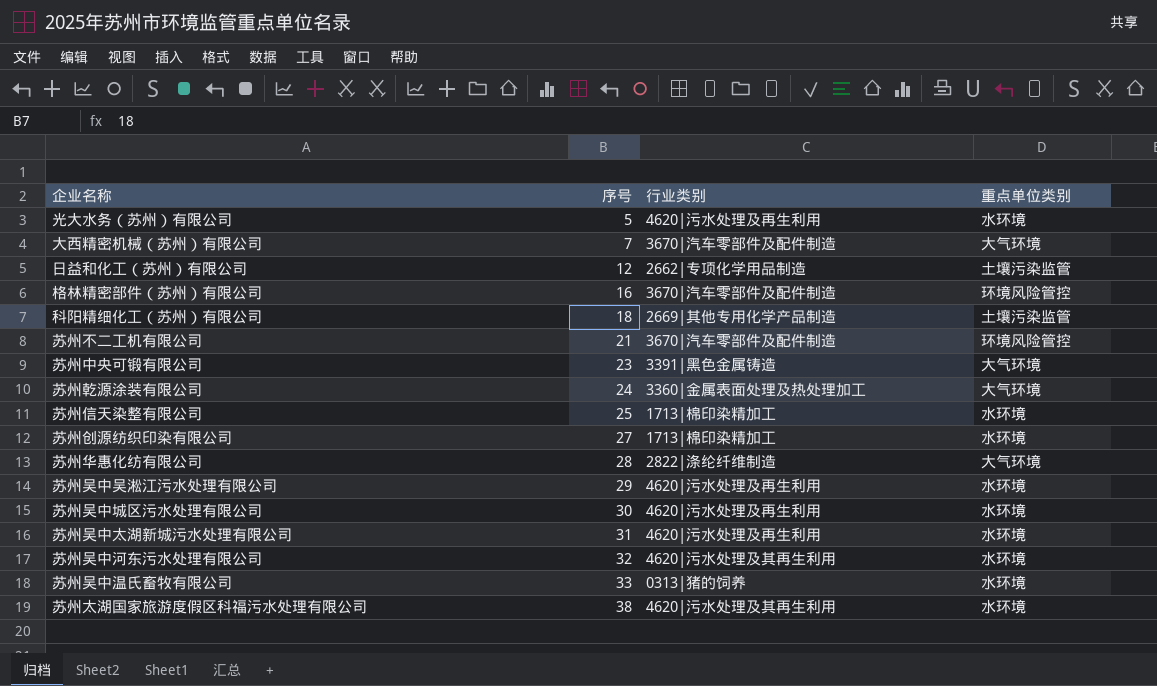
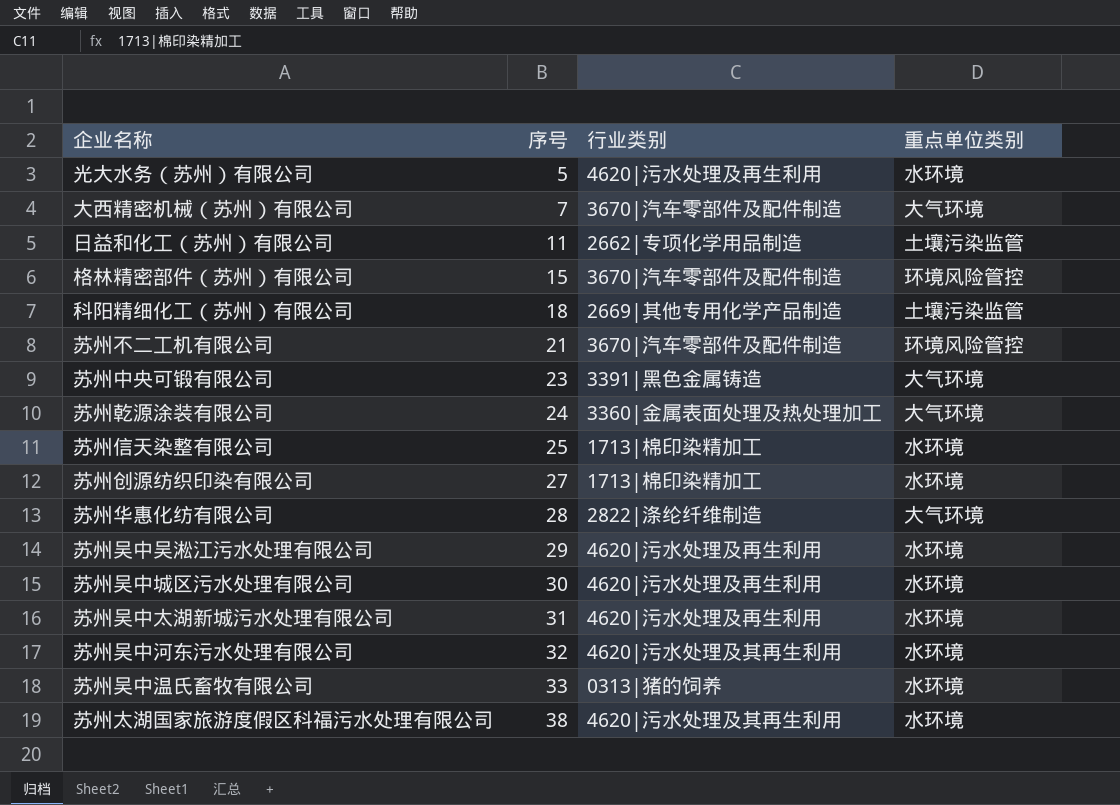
日益和化工（苏州）有限公司 | 序号: 12 -> 11
格林精密部件（苏州）有限公司 | 序号: 16 -> 15

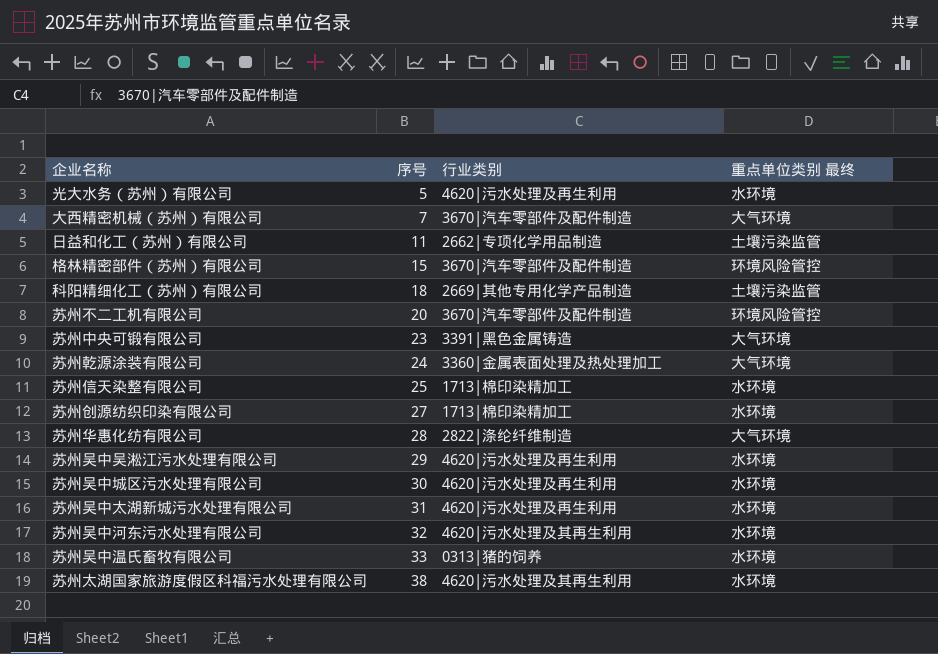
column name: 重点单位类别 -> 重点单位类别 最终
苏州不二工机有限公司 | 序号: 21 -> 20

